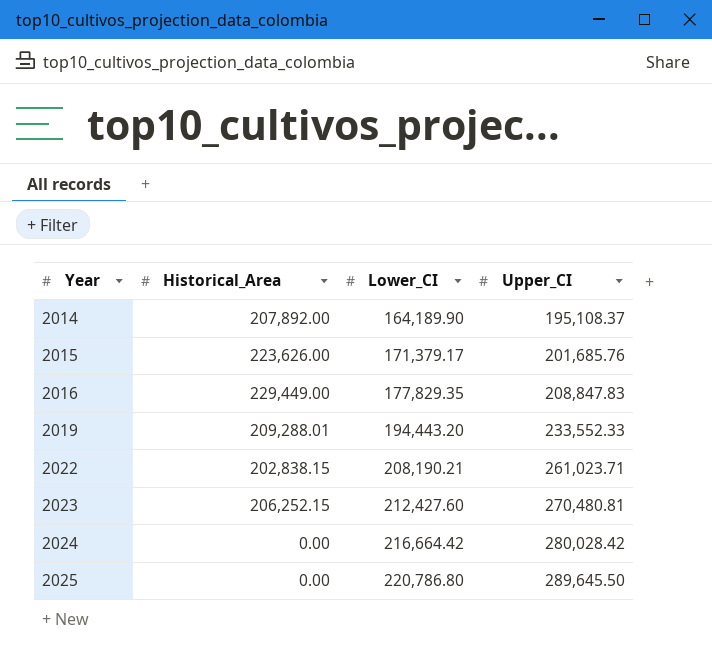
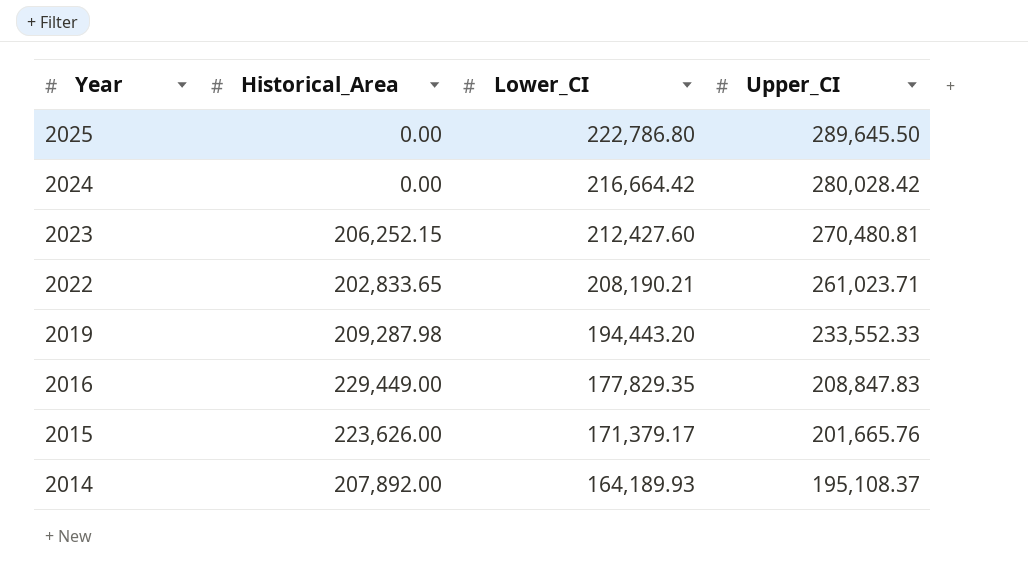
row order: Year ascending -> Year descending
2025 | Lower_CI: 220,786.80 -> 222,786.80
2022 | Historical_Area: 202,838.15 -> 202,833.65
2019 | Historical_Area: 209,288.01 -> 209,287.98
2015 | Upper_CI: 201,685.76 -> 201,665.76
2014 | Lower_CI: 164,189.90 -> 164,189.93

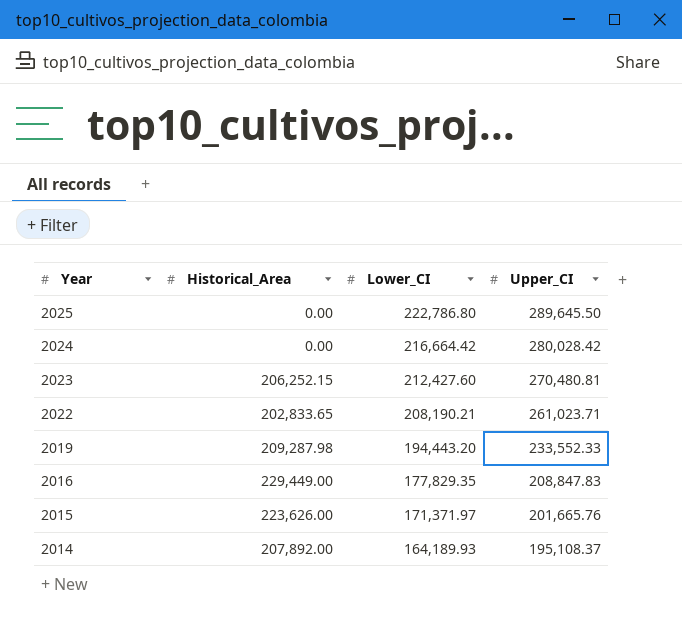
2015 | Lower_CI: 171,379.17 -> 171,371.97

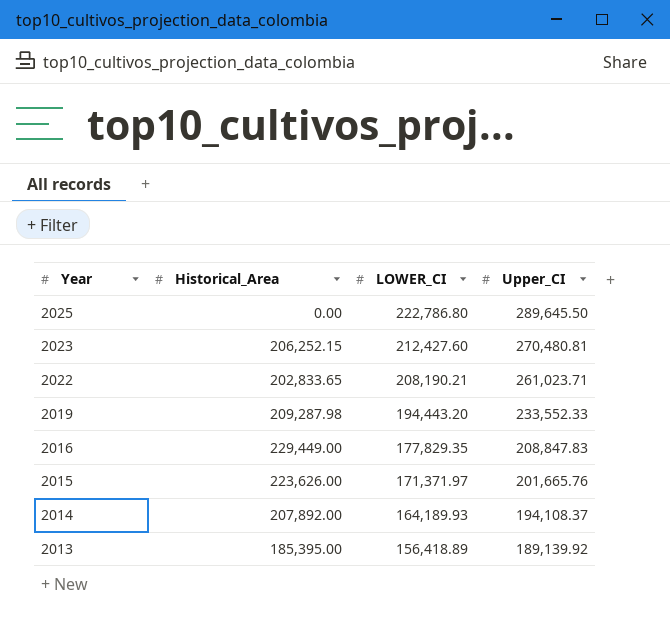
column name: Lower_CI -> LOWER_CI
row 2024: 0.00 | 216,664.42 | 280,028.42 -> none
2014 | Upper_CI: 195,108.37 -> 194,108.37
row 2013: none -> 185,395.00 | 156,418.89 | 189,139.92

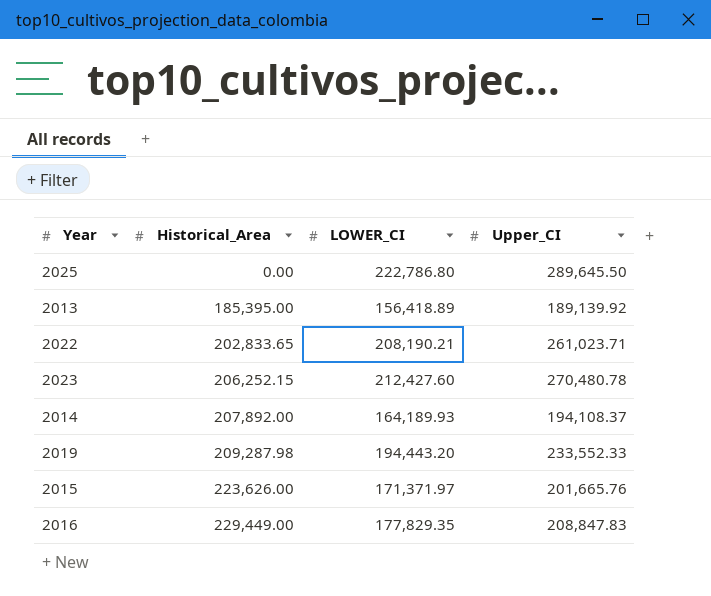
row order: Year descending -> Historical_Area ascending
2023 | Upper_CI: 270,480.81 -> 270,480.78

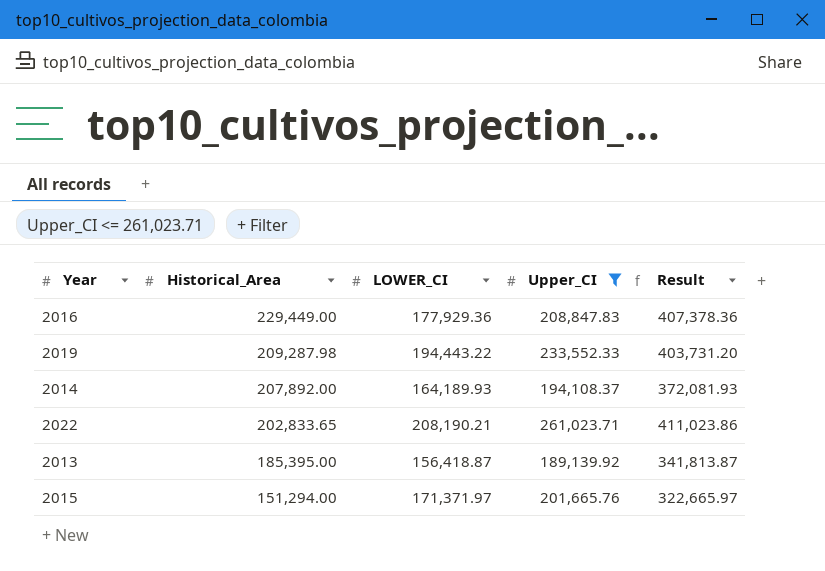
filter: none -> Upper_CI <= 261,023.71
row order: Historical_Area ascending -> Historical_Area descending
column Result | formula: none -> [Historical_Area] + [LOWER_CI]
2016 | LOWER_CI: 177,829.35 -> 177,929.36
2019 | LOWER_CI: 194,443.20 -> 194,443.22
2013 | LOWER_CI: 156,418.89 -> 156,418.87
2015 | Historical_Area: 223,626.00 -> 151,294.00

